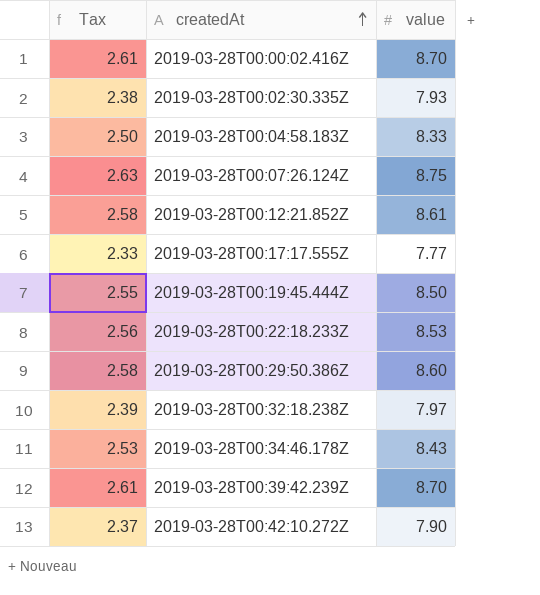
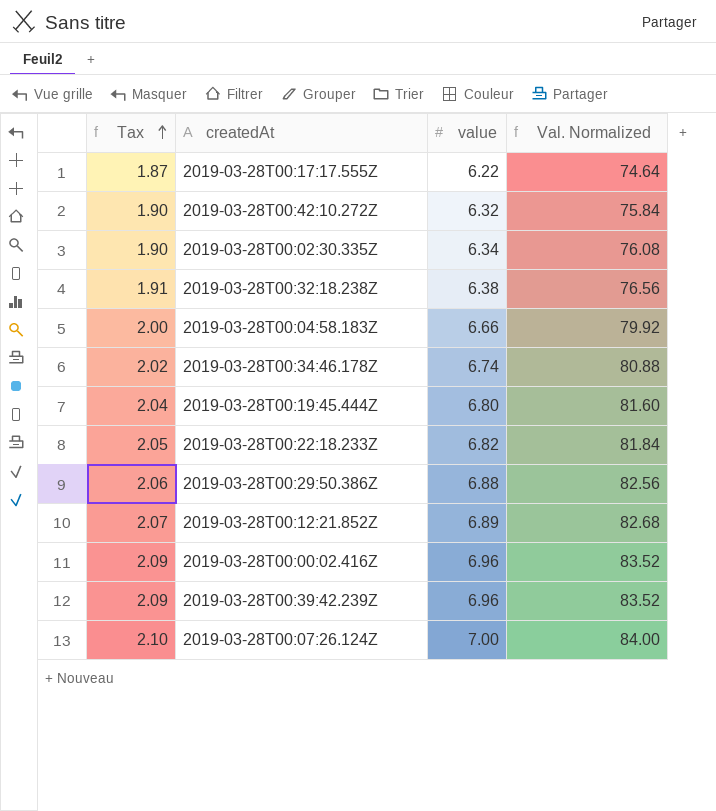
row order: createdAt ascending -> Tax ascending
column Val. Normalized | formula: none -> [value] * 12
2019-03-28T00:17:17.555Z | Tax: 2.33 -> 1.87
2019-03-28T00:17:17.555Z | value: 7.77 -> 6.22
2019-03-28T00:42:10.272Z | Tax: 2.37 -> 1.90
2019-03-28T00:42:10.272Z | value: 7.90 -> 6.32
2019-03-28T00:02:30.335Z | Tax: 2.38 -> 1.90
2019-03-28T00:02:30.335Z | value: 7.93 -> 6.34
2019-03-28T00:32:18.238Z | Tax: 2.39 -> 1.91
2019-03-28T00:32:18.238Z | value: 7.97 -> 6.38
2019-03-28T00:04:58.183Z | Tax: 2.50 -> 2.00
2019-03-28T00:04:58.183Z | value: 8.33 -> 6.66
2019-03-28T00:34:46.178Z | Tax: 2.53 -> 2.02
2019-03-28T00:34:46.178Z | value: 8.43 -> 6.74
2019-03-28T00:19:45.444Z | Tax: 2.55 -> 2.04
2019-03-28T00:19:45.444Z | value: 8.50 -> 6.80
2019-03-28T00:22:18.233Z | Tax: 2.56 -> 2.05
2019-03-28T00:22:18.233Z | value: 8.53 -> 6.82
2019-03-28T00:29:50.386Z | Tax: 2.58 -> 2.06
2019-03-28T00:29:50.386Z | value: 8.60 -> 6.88
2019-03-28T00:12:21.852Z | Tax: 2.58 -> 2.07
2019-03-28T00:12:21.852Z | value: 8.61 -> 6.89
2019-03-28T00:00:02.416Z | Tax: 2.61 -> 2.09
2019-03-28T00:00:02.416Z | value: 8.70 -> 6.96
2019-03-28T00:39:42.239Z | Tax: 2.61 -> 2.09
2019-03-28T00:39:42.239Z | value: 8.70 -> 6.96
2019-03-28T00:07:26.124Z | Tax: 2.63 -> 2.10
2019-03-28T00:07:26.124Z | value: 8.75 -> 7.00

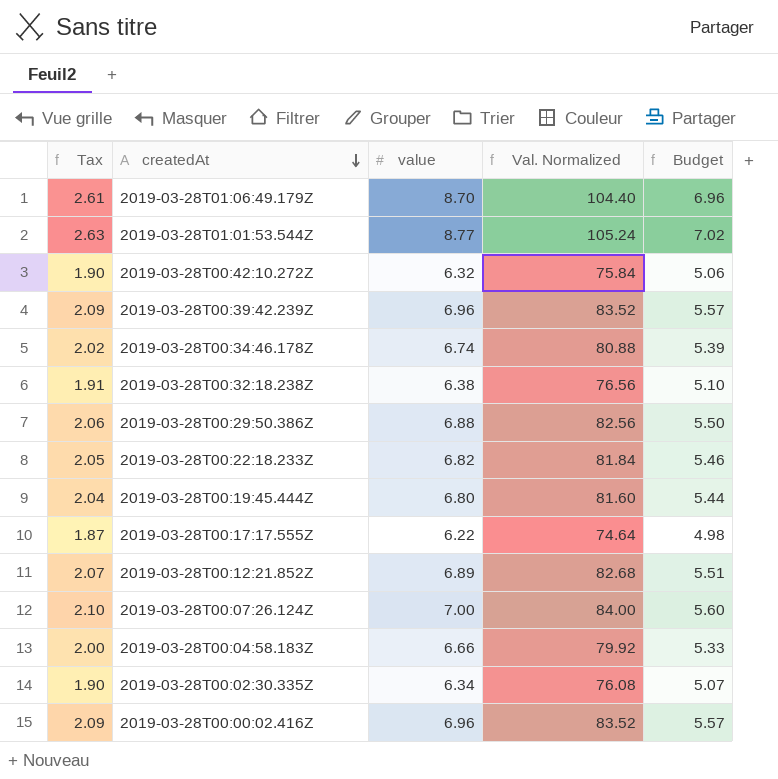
row order: Tax ascending -> createdAt descending
column Budget | formula: none -> [value] * 0.8
row 2019-03-28T01:06:49.179Z: none -> 2.61 | 8.70 | 104.40 | 6.96
row 2019-03-28T01:01:53.544Z: none -> 2.63 | 8.77 | 105.24 | 7.02

